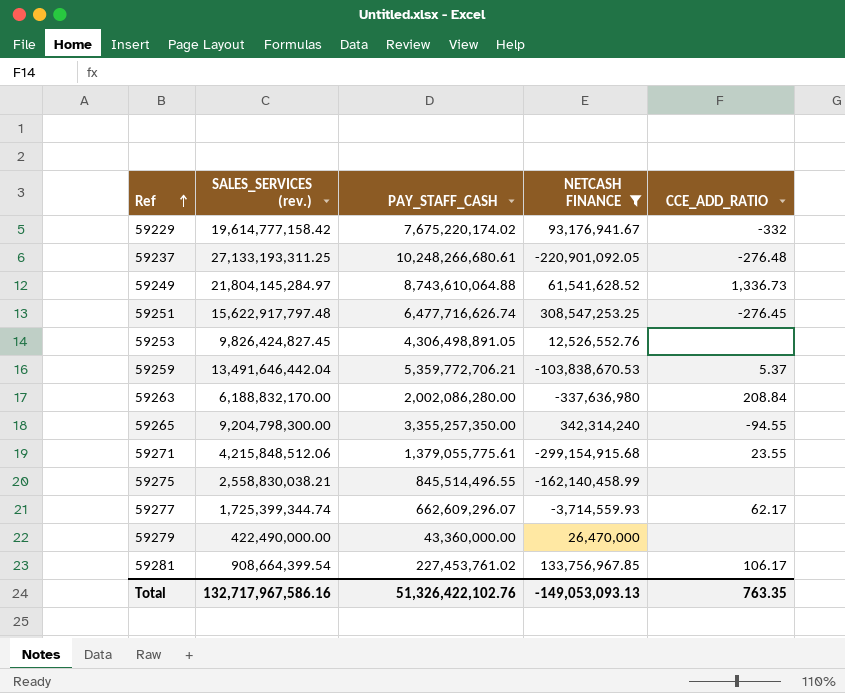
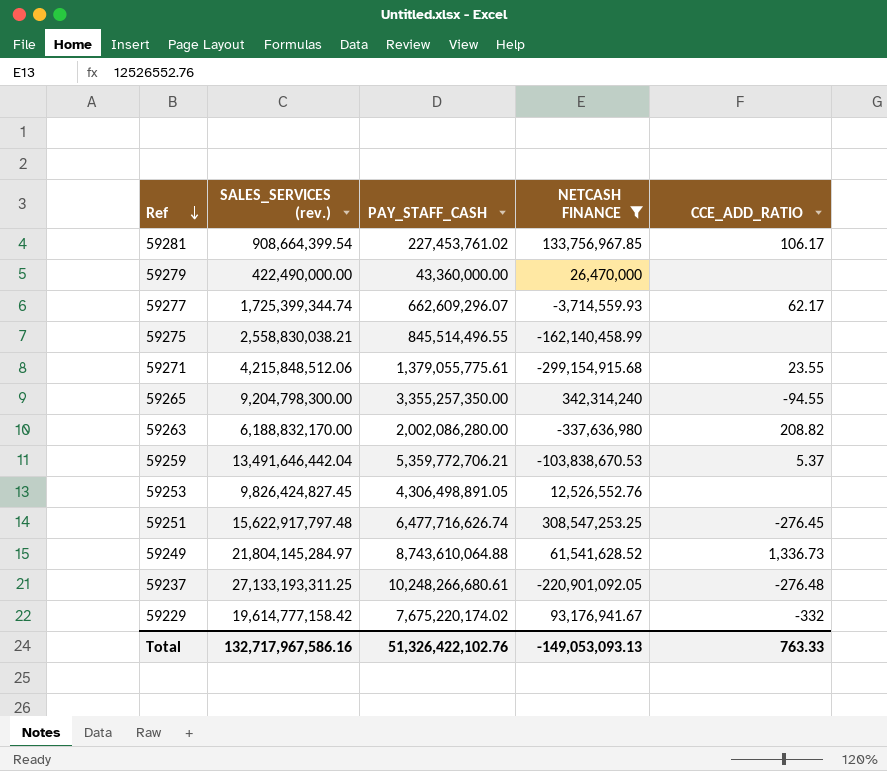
row order: Ref ascending -> Ref descending
59263 | CCE_ADD_RATIO: 208.84 -> 208.82
Total | CCE_ADD_RATIO: 763.35 -> 763.33

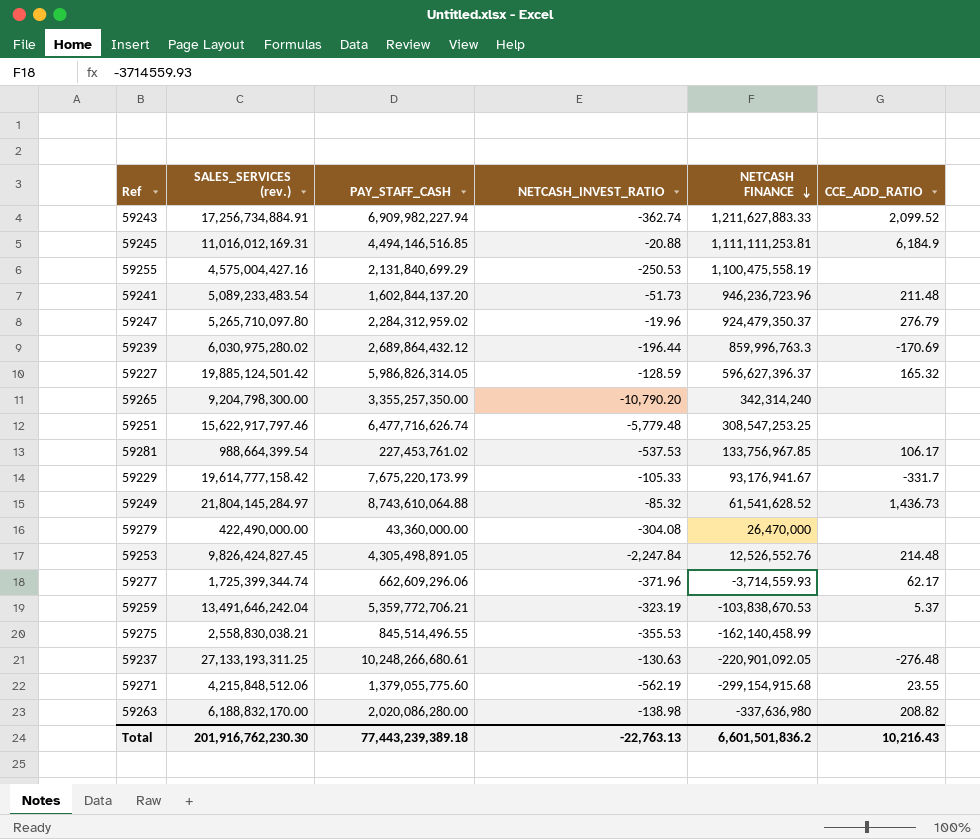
filter: NETCASH FINANCE <= 342,314,240 -> none
row order: Ref descending -> NETCASH FINANCE descending
column NETCASH_INVEST_RATIO | position: none -> 4
59265 | CCE_ADD_RATIO: -94.55 -> none
59251 | SALES_SERVICES (rev.): 15,622,917,797.48 -> 15,622,917,797.46
59251 | CCE_ADD_RATIO: -276.45 -> none
59281 | SALES_SERVICES (rev.): 908,664,399.54 -> 988,664,399.54
59229 | PAY_STAFF_CASH: 7,675,220,174.02 -> 7,675,220,173.99
59229 | CCE_ADD_RATIO: -332 -> -331.7
59249 | CCE_ADD_RATIO: 1,336.73 -> 1,436.73
59253 | PAY_STAFF_CASH: 4,306,498,891.05 -> 4,305,498,891.05
59253 | CCE_ADD_RATIO: none -> 214.48
59277 | PAY_STAFF_CASH: 662,609,296.07 -> 662,609,296.06
59259 | SALES_SERVICES (rev.): 13,491,646,442.04 -> 13,491,646,242.04
59271 | PAY_STAFF_CASH: 1,379,055,775.61 -> 1,379,055,775.60
59263 | PAY_STAFF_CASH: 2,002,086,280.00 -> 2,020,086,280.00
Total | SALES_SERVICES (rev.): 132,717,967,586.16 -> 201,916,762,230.30
Total | PAY_STAFF_CASH: 51,326,422,102.76 -> 77,443,239,389.18
Total | NETCASH FINANCE: -149,053,093.13 -> 6,601,501,836.2
Total | CCE_ADD_RATIO: 763.33 -> 10,216.43

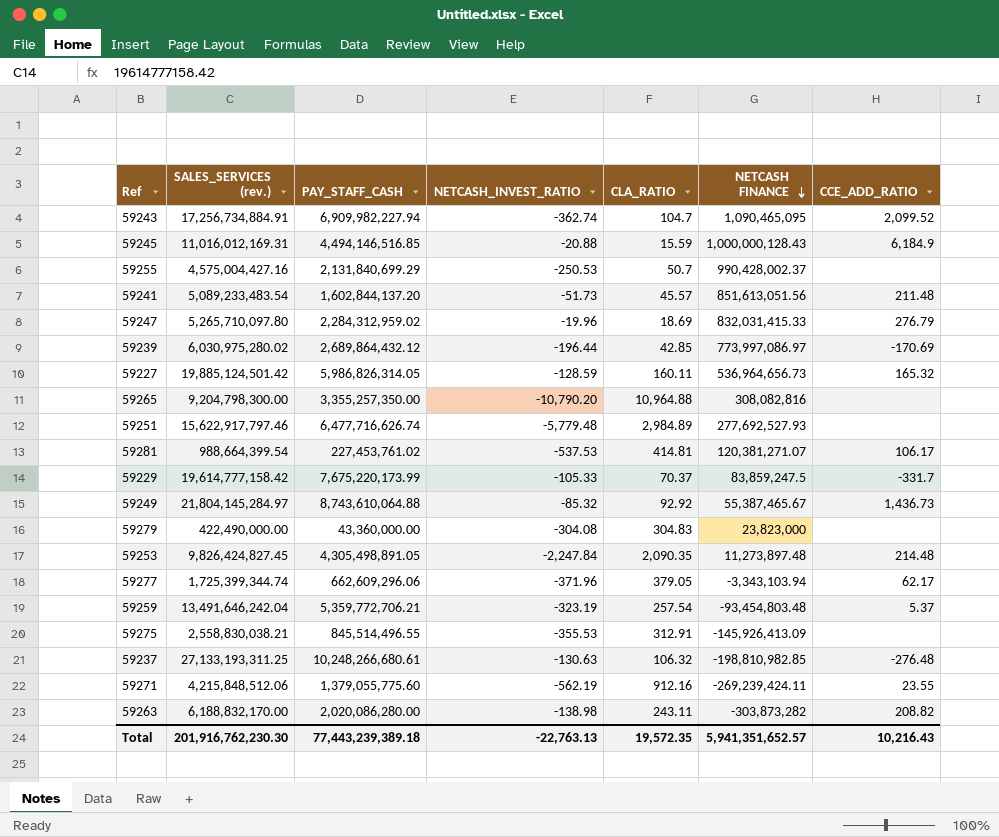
column CLA_RATIO | position: none -> 5
59243 | NETCASH FINANCE: 1,211,627,883.33 -> 1,090,465,095
59245 | NETCASH FINANCE: 1,111,111,253.81 -> 1,000,000,128.43
59255 | NETCASH FINANCE: 1,100,475,558.19 -> 990,428,002.37
59241 | NETCASH FINANCE: 946,236,723.96 -> 851,613,051.56
59247 | NETCASH FINANCE: 924,479,350.37 -> 832,031,415.33
59239 | NETCASH FINANCE: 859,996,763.3 -> 773,997,086.97
59227 | NETCASH FINANCE: 596,627,396.37 -> 536,964,656.73
59265 | NETCASH FINANCE: 342,314,240 -> 308,082,816
59251 | NETCASH FINANCE: 308,547,253.25 -> 277,692,527.93
59281 | NETCASH FINANCE: 133,756,967.85 -> 120,381,271.07
59229 | NETCASH FINANCE: 93,176,941.67 -> 83,859,247.5
59249 | NETCASH FINANCE: 61,541,628.52 -> 55,387,465.67
59279 | NETCASH FINANCE: 26,470,000 -> 23,823,000
59253 | NETCASH FINANCE: 12,526,552.76 -> 11,273,897.48
59277 | NETCASH FINANCE: -3,714,559.93 -> -3,343,103.94
59259 | NETCASH FINANCE: -103,838,670.53 -> -93,454,803.48
59275 | NETCASH FINANCE: -162,140,458.99 -> -145,926,413.09
59237 | NETCASH FINANCE: -220,901,092.05 -> -198,810,982.85
59271 | NETCASH FINANCE: -299,154,915.68 -> -269,239,424.11
59263 | NETCASH FINANCE: -337,636,980 -> -303,873,282
Total | NETCASH FINANCE: 6,601,501,836.2 -> 5,941,351,652.57

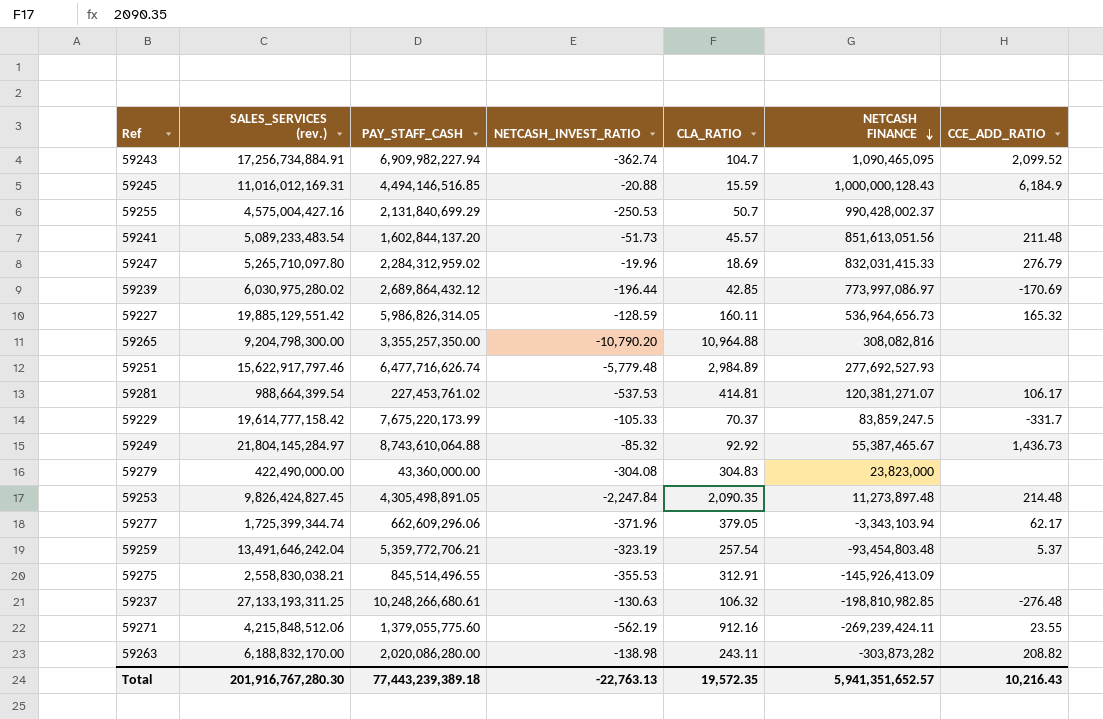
59227 | SALES_SERVICES (rev.): 19,885,124,501.42 -> 19,885,129,551.42
Total | SALES_SERVICES (rev.): 201,916,762,230.30 -> 201,916,767,280.30

